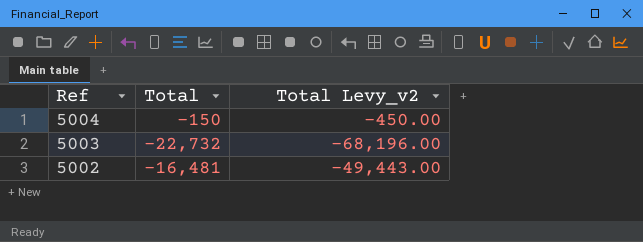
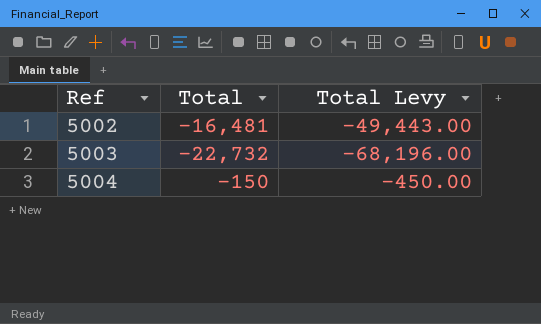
row order: Ref descending -> Ref ascending
column name: Total Levy_v2 -> Total Levy

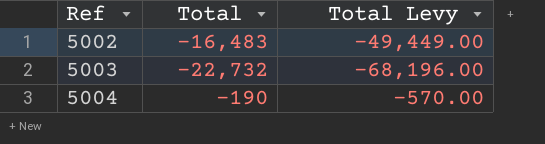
5002 | Total: -16,481 -> -16,483
5002 | Total Levy: -49,443.00 -> -49,449.00
5004 | Total: -150 -> -190
5004 | Total Levy: -450.00 -> -570.00

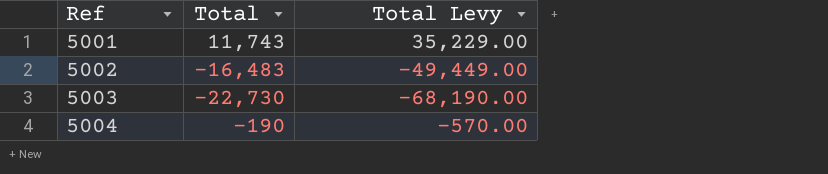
row 5001: none -> 11,743 | 35,229.00
5003 | Total: -22,732 -> -22,730
5003 | Total Levy: -68,196.00 -> -68,190.00

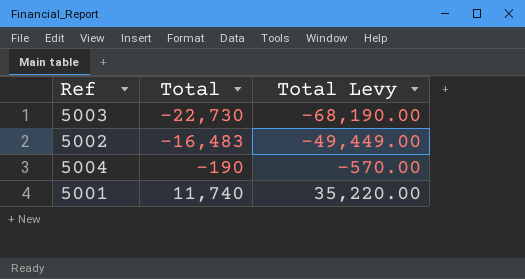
row order: Ref ascending -> Total ascending
5001 | Total: 11,743 -> 11,740
5001 | Total Levy: 35,229.00 -> 35,220.00

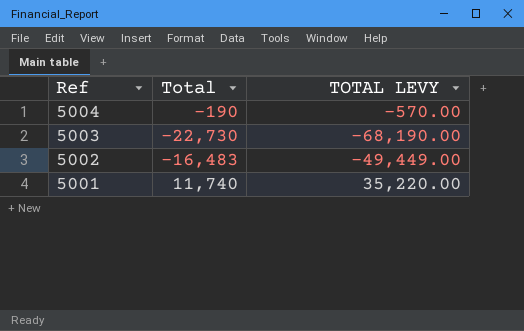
row order: Total ascending -> Ref descending
column name: Total Levy -> TOTAL LEVY

